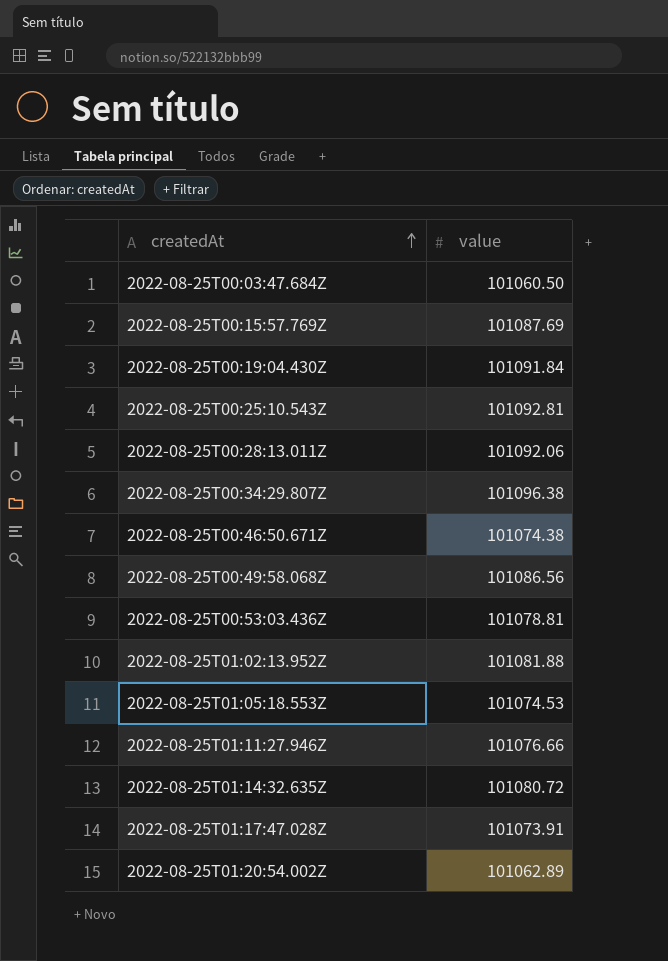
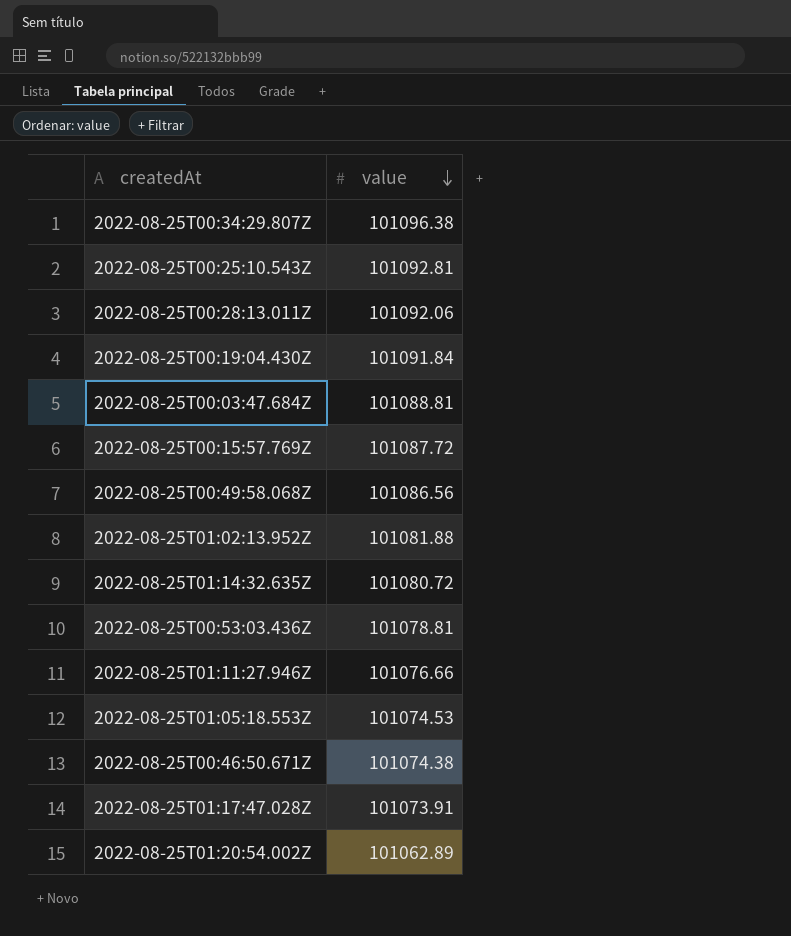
row order: createdAt ascending -> value descending
2022-08-25T00:03:47.684Z | value: 101060.50 -> 101088.81
2022-08-25T00:15:57.769Z | value: 101087.69 -> 101087.72

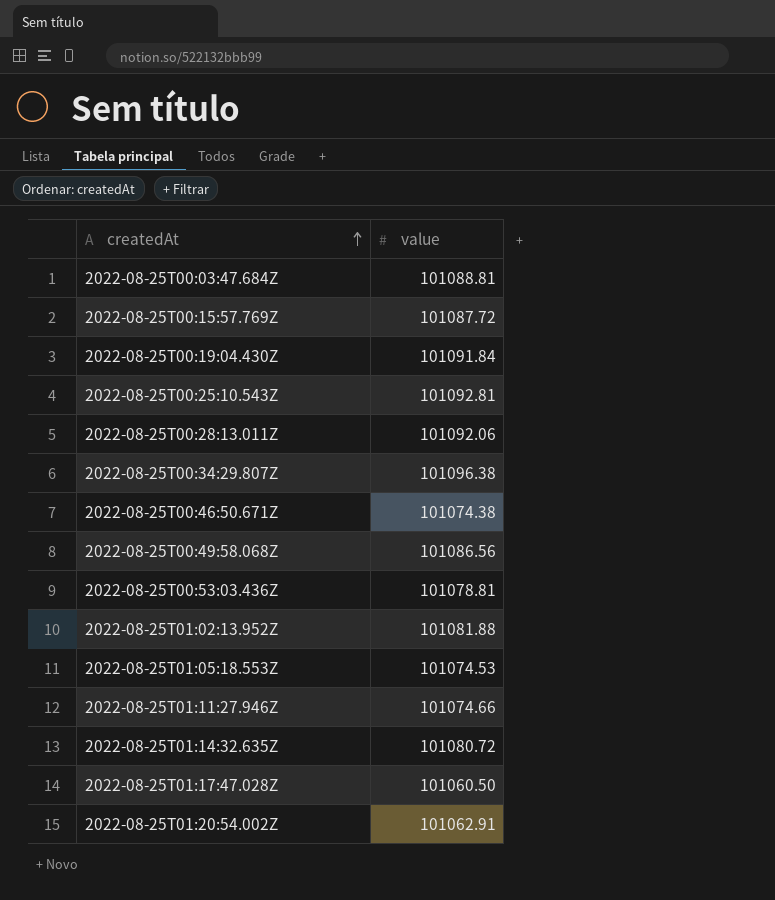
row order: value descending -> createdAt ascending
2022-08-25T01:11:27.946Z | value: 101076.66 -> 101074.66
2022-08-25T01:17:47.028Z | value: 101073.91 -> 101060.50
2022-08-25T01:20:54.002Z | value: 101062.89 -> 101062.91

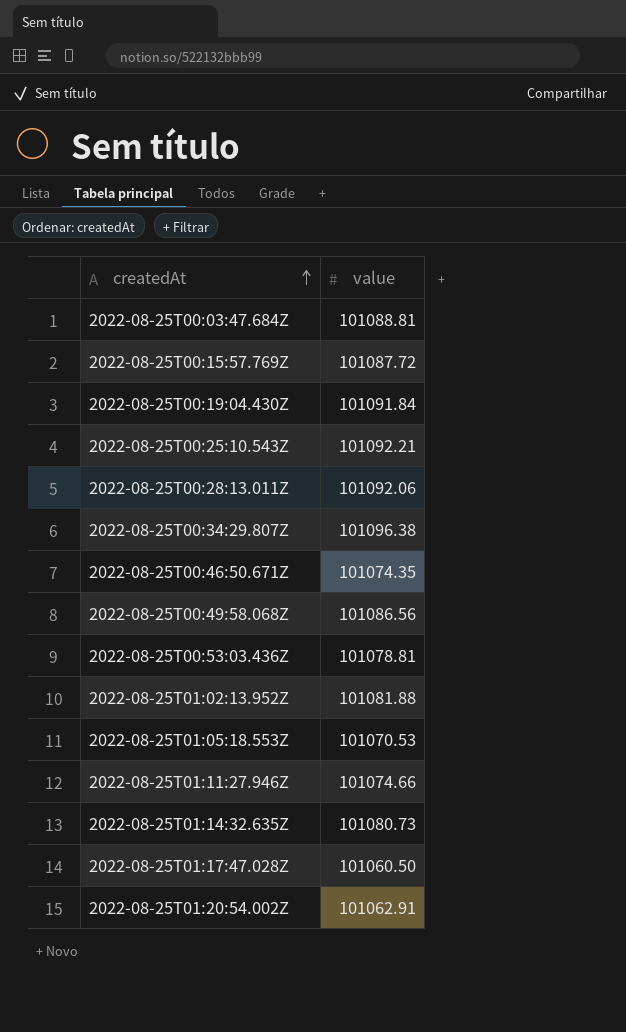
2022-08-25T00:25:10.543Z | value: 101092.81 -> 101092.21
2022-08-25T00:46:50.671Z | value: 101074.38 -> 101074.35
2022-08-25T01:05:18.553Z | value: 101074.53 -> 101070.53
2022-08-25T01:14:32.635Z | value: 101080.72 -> 101080.73

